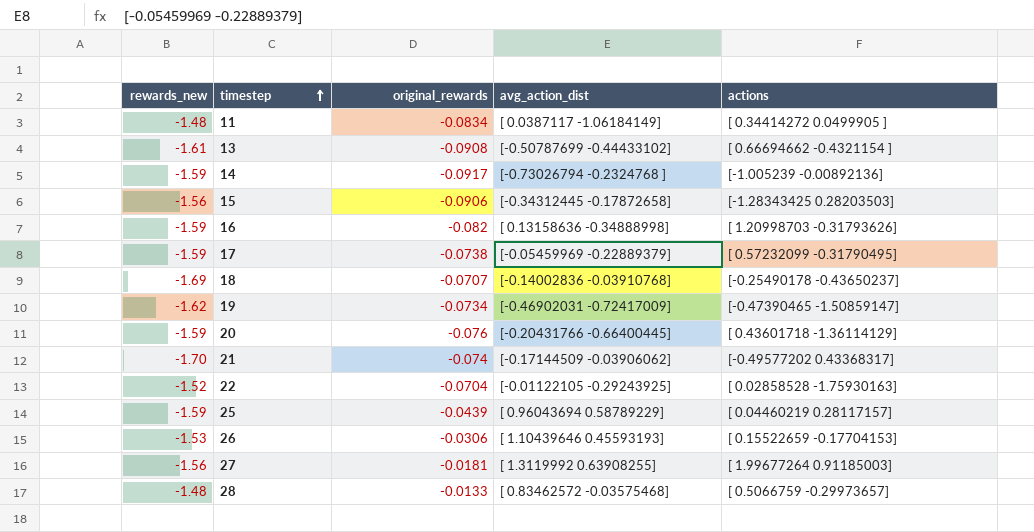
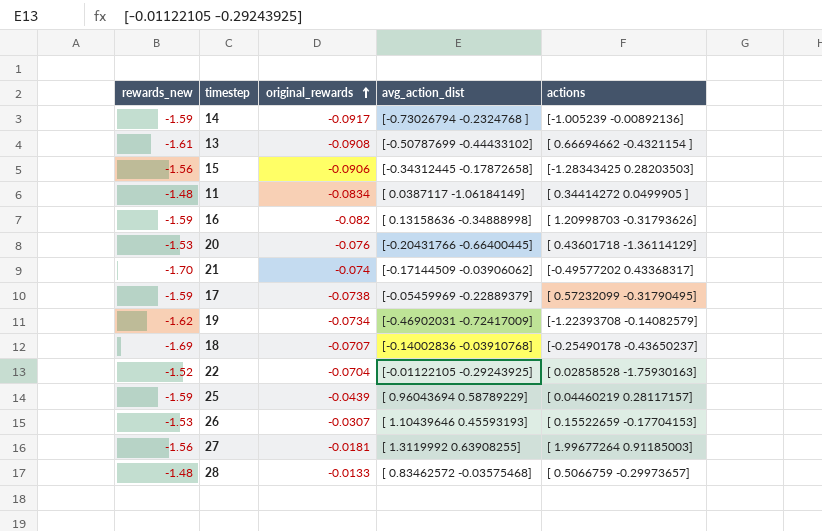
row order: timestep ascending -> original_rewards ascending
20 | rewards_new: -1.59 -> -1.53
19 | actions: [-0.47390465 -1.50859147] -> [-1.22393708 -0.14082579]
26 | original_rewards: -0.0306 -> -0.0307

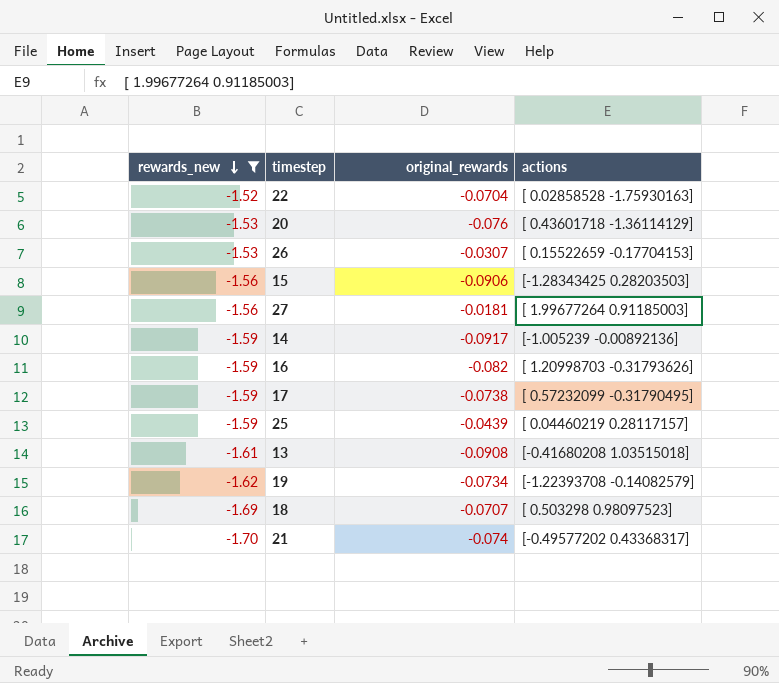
filter: none -> rewards_new != -1.48
row order: original_rewards ascending -> rewards_new descending
column avg_action_dist | position: 4 -> none
13 | actions: [ 0.66694662 -0.4321154 ] -> [-0.41680208 1.03515018]
18 | actions: [-0.25490178 -0.43650237] -> [ 0.503298 0.98097523]

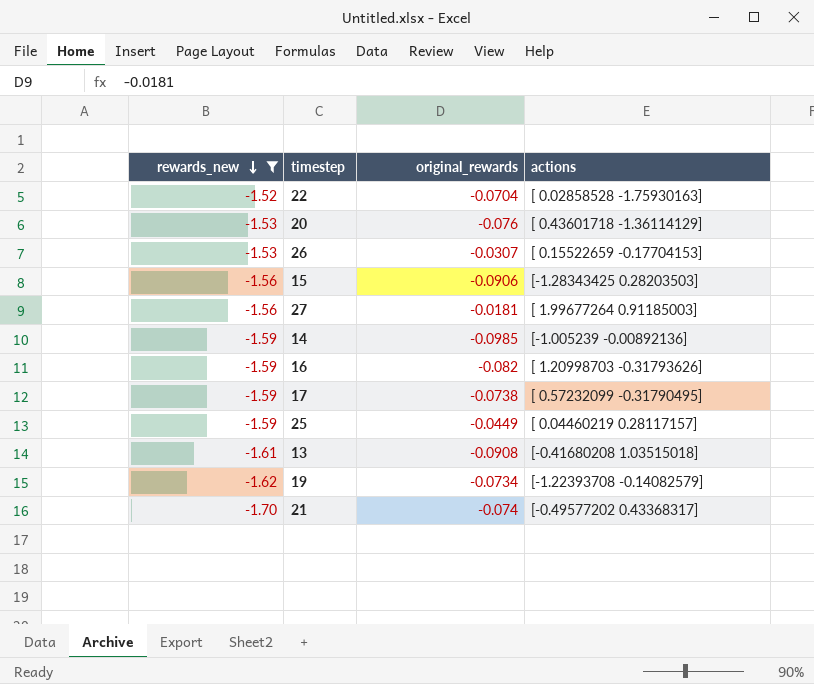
row 18: -1.69 | -0.0707 | [ 0.503298 0.98097523] -> none
14 | original_rewards: -0.0917 -> -0.0985
25 | original_rewards: -0.0439 -> -0.0449

